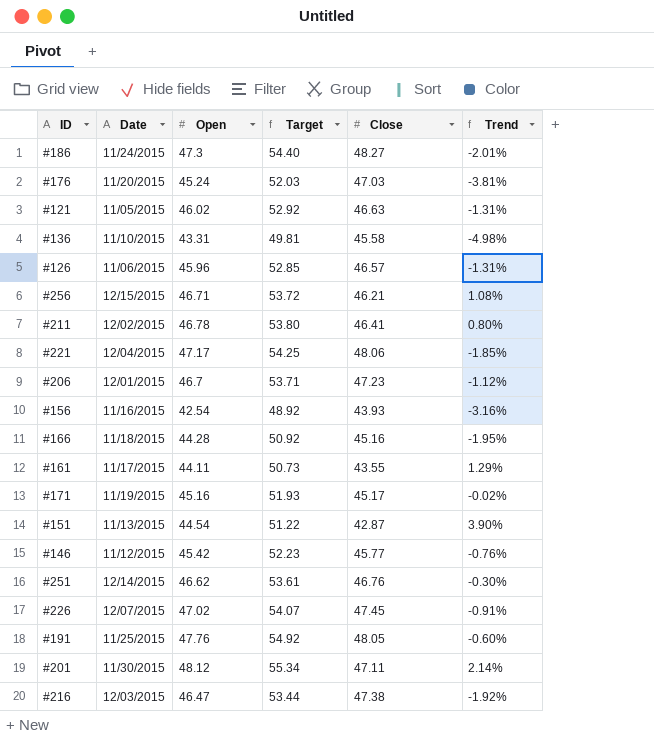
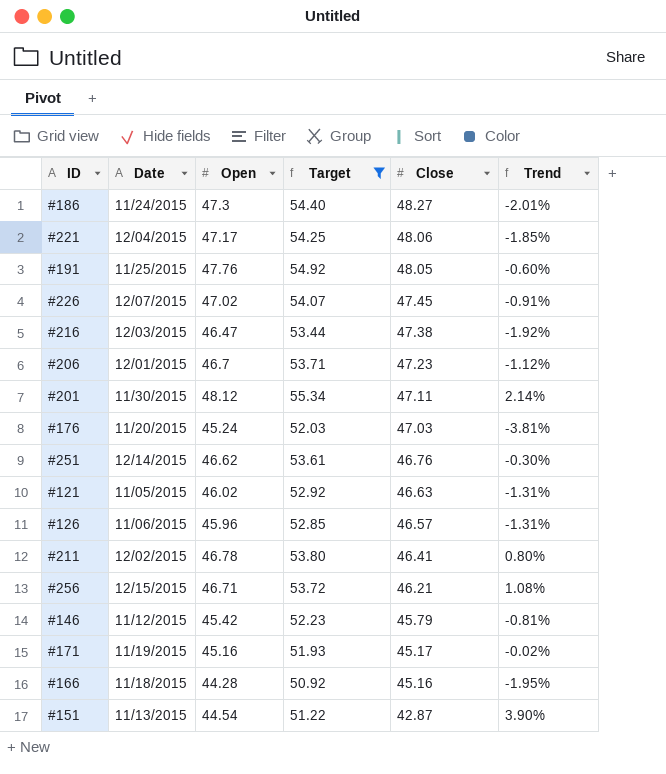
filter: none -> Target >= 50.92
row order: none -> Close descending
#146 | Close: 45.77 -> 45.79
#146 | Trend: -0.76% -> -0.81%

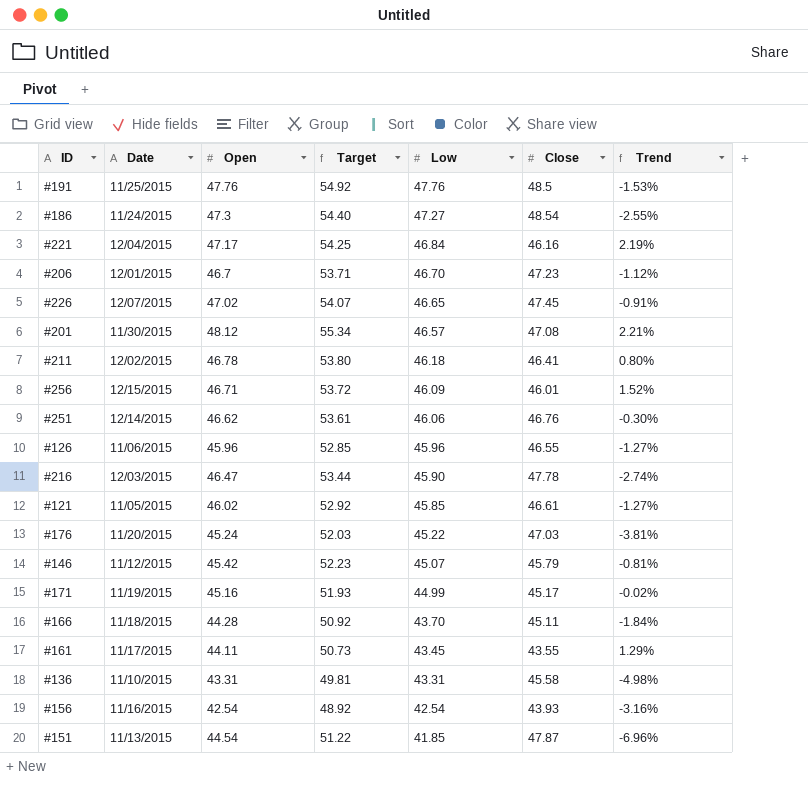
filter: Target >= 50.92 -> none
row order: Close descending -> Low descending
column Low | position: none -> 5
#191 | Close: 48.05 -> 48.5
#191 | Trend: -0.60% -> -1.53%
#186 | Close: 48.27 -> 48.54
#186 | Trend: -2.01% -> -2.55%
#221 | Close: 48.06 -> 46.16
#221 | Trend: -1.85% -> 2.19%
#201 | Close: 47.11 -> 47.08
#201 | Trend: 2.14% -> 2.21%
#256 | Close: 46.21 -> 46.01
#256 | Trend: 1.08% -> 1.52%
#126 | Close: 46.57 -> 46.55
#126 | Trend: -1.31% -> -1.27%
#216 | Close: 47.38 -> 47.78
#216 | Trend: -1.92% -> -2.74%
#121 | Close: 46.63 -> 46.61
#121 | Trend: -1.31% -> -1.27%
#166 | Close: 45.16 -> 45.11
#166 | Trend: -1.95% -> -1.84%
#151 | Close: 42.87 -> 47.87
#151 | Trend: 3.90% -> -6.96%

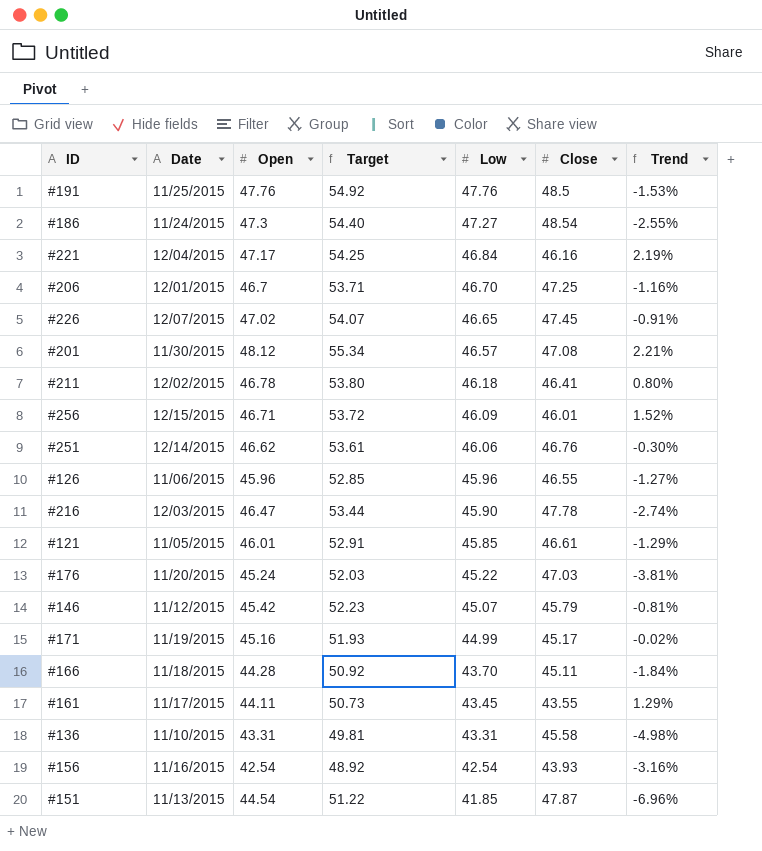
#206 | Close: 47.23 -> 47.25
#206 | Trend: -1.12% -> -1.16%
#121 | Open: 46.02 -> 46.01
#121 | Target: 52.92 -> 52.91
#121 | Trend: -1.27% -> -1.29%

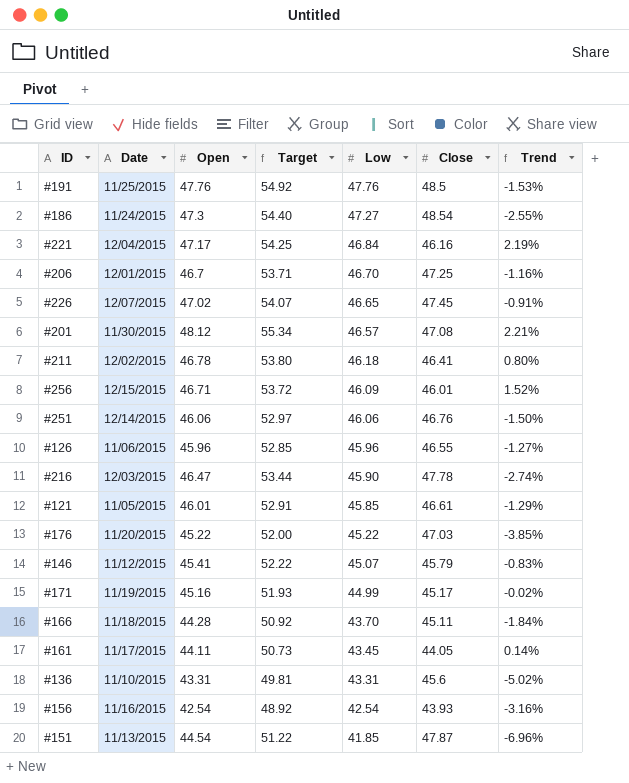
#251 | Open: 46.62 -> 46.06
#251 | Target: 53.61 -> 52.97
#251 | Trend: -0.30% -> -1.50%
#176 | Open: 45.24 -> 45.22
#176 | Target: 52.03 -> 52.00
#176 | Trend: -3.81% -> -3.85%
#146 | Open: 45.42 -> 45.41
#146 | Target: 52.23 -> 52.22
#146 | Trend: -0.81% -> -0.83%
#161 | Close: 43.55 -> 44.05
#161 | Trend: 1.29% -> 0.14%
#136 | Close: 45.58 -> 45.6
#136 | Trend: -4.98% -> -5.02%

